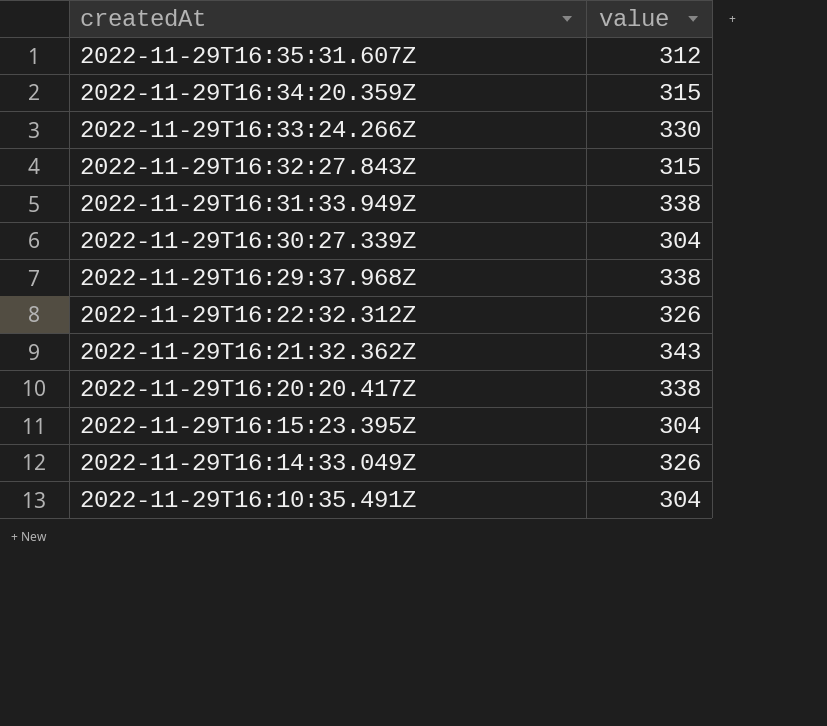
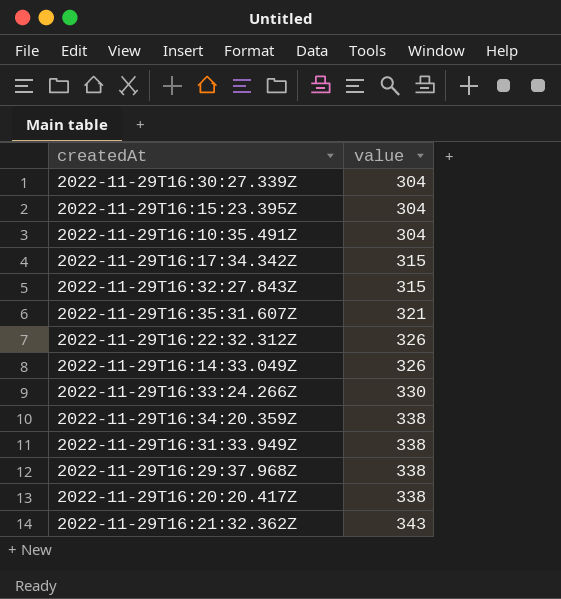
row order: createdAt descending -> value ascending
row 2022-11-29T16:17:34.342Z: none -> 315
2022-11-29T16:35:31.607Z | value: 312 -> 321
2022-11-29T16:34:20.359Z | value: 315 -> 338

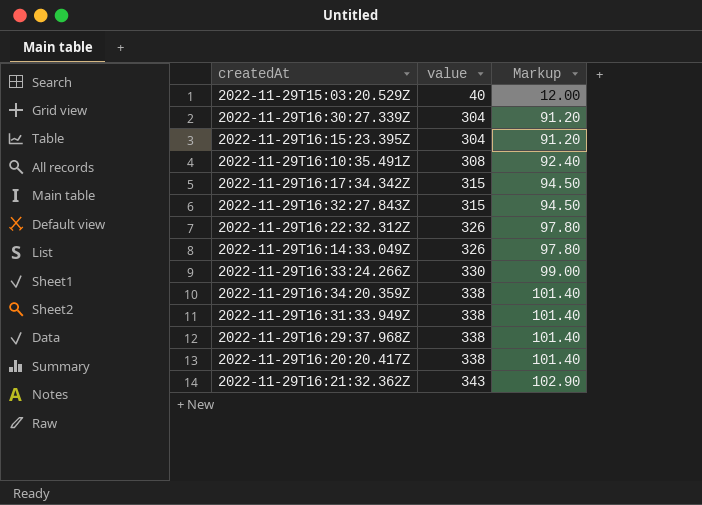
column Markup | formula: none -> [value] * 0.3
row 2022-11-29T16:35:31.607Z: 321 -> none
row 2022-11-29T15:03:20.529Z: none -> 40 | 12.00
2022-11-29T16:10:35.491Z | value: 304 -> 308

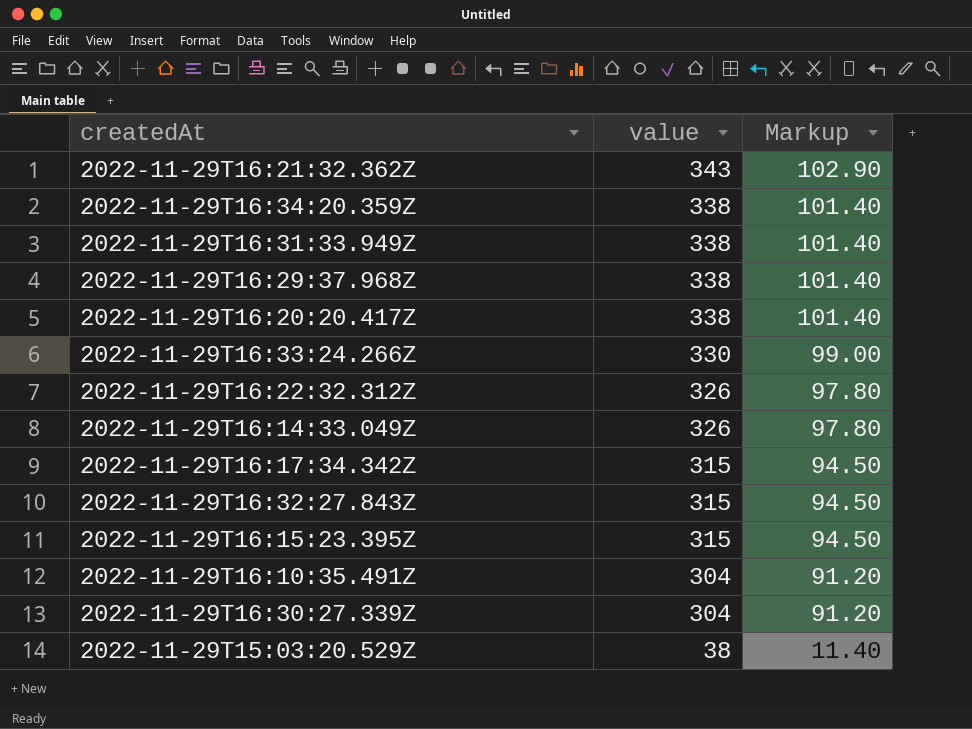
row order: value ascending -> value descending
2022-11-29T16:15:23.395Z | value: 304 -> 315
2022-11-29T16:15:23.395Z | Markup: 91.20 -> 94.50
2022-11-29T16:10:35.491Z | value: 308 -> 304
2022-11-29T16:10:35.491Z | Markup: 92.40 -> 91.20
2022-11-29T15:03:20.529Z | value: 40 -> 38
2022-11-29T15:03:20.529Z | Markup: 12.00 -> 11.40

